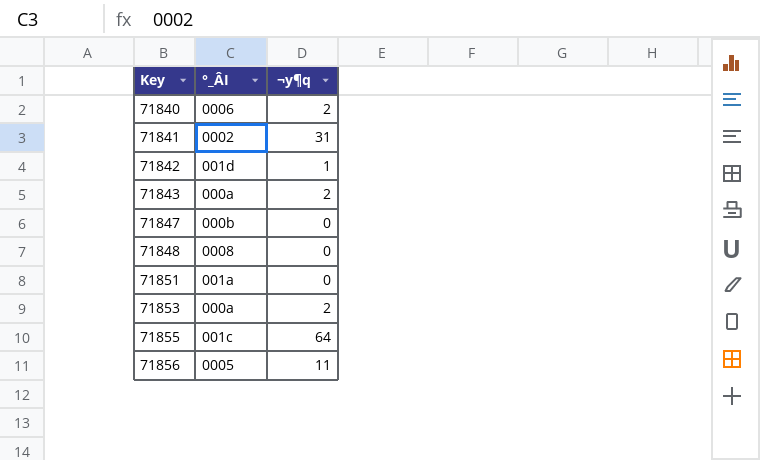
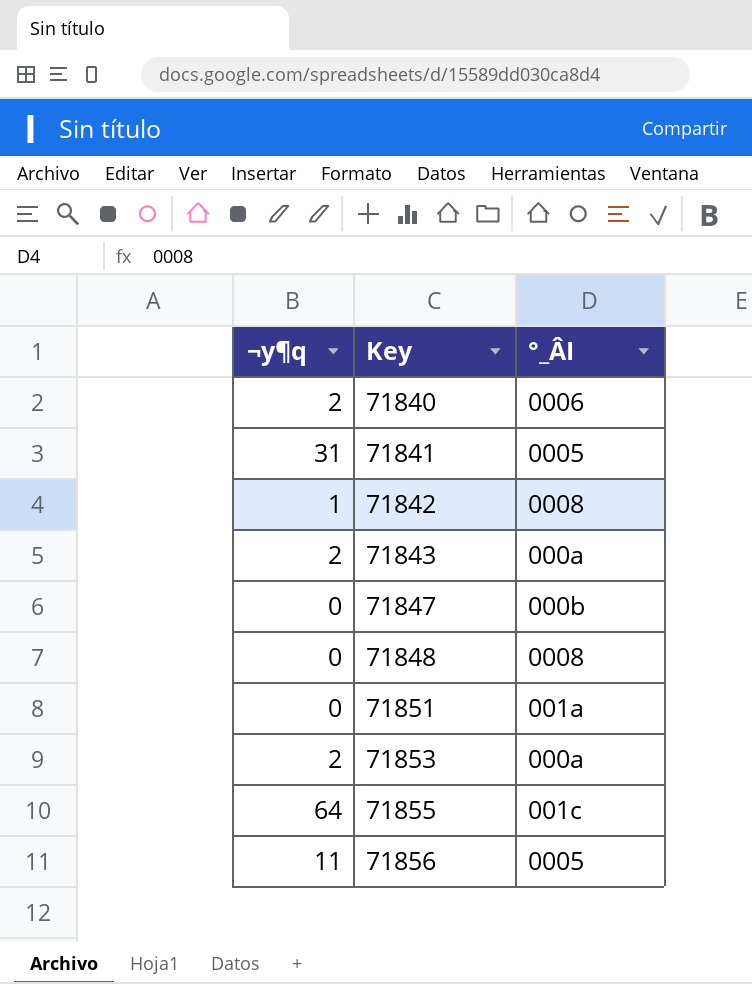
column ¬y¶q | position: 3 -> 1
71841 | °_ÂI: 0002 -> 0005
71842 | °_ÂI: 001d -> 0008

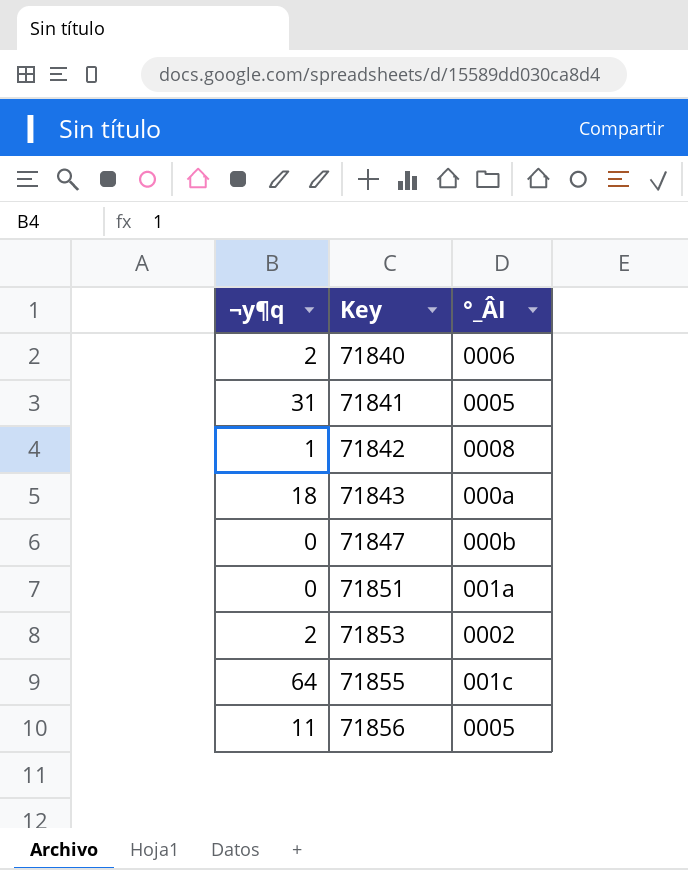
row 71848: 0 | 0008 -> none
71843 | ¬y¶q: 2 -> 18
71853 | °_ÂI: 000a -> 0002

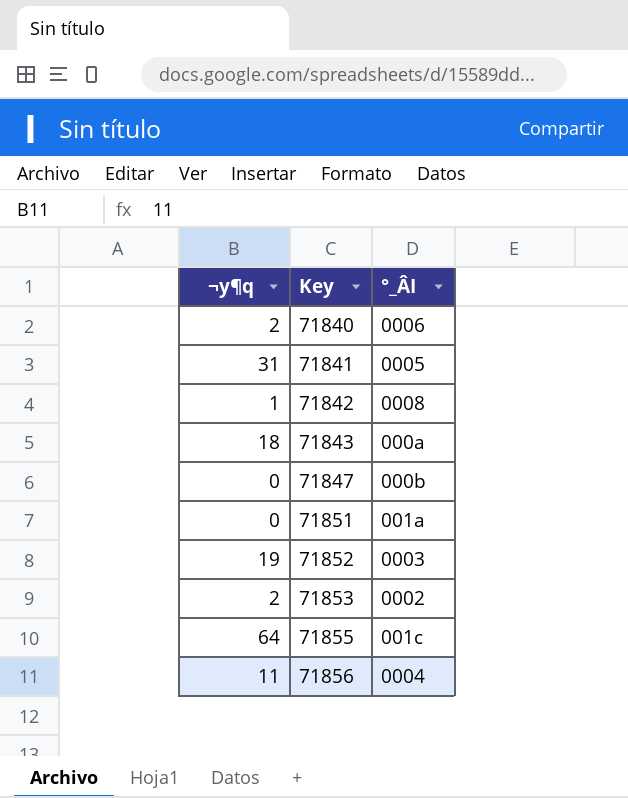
row 71852: none -> 19 | 0003
71856 | °_ÂI: 0005 -> 0004

